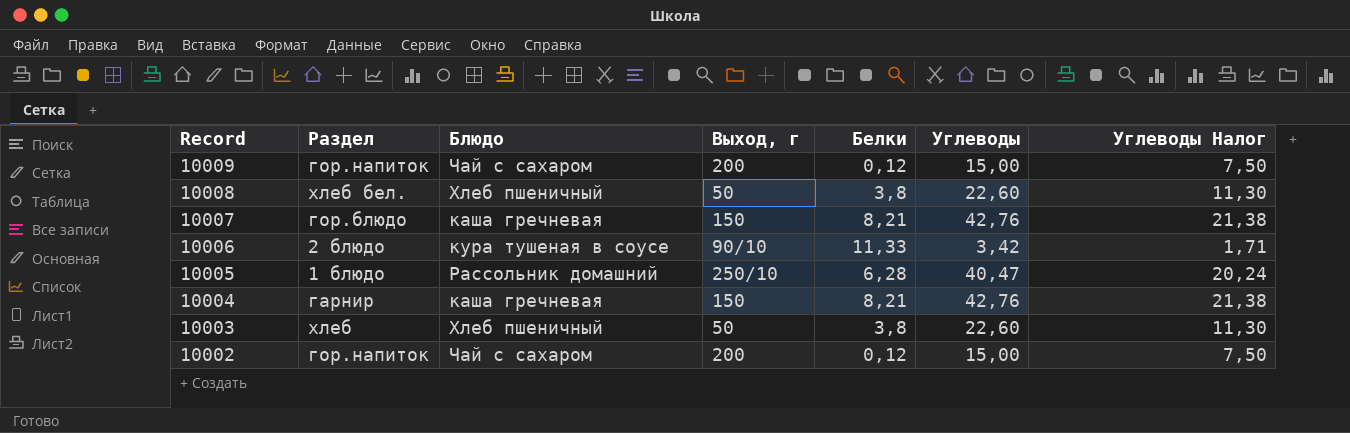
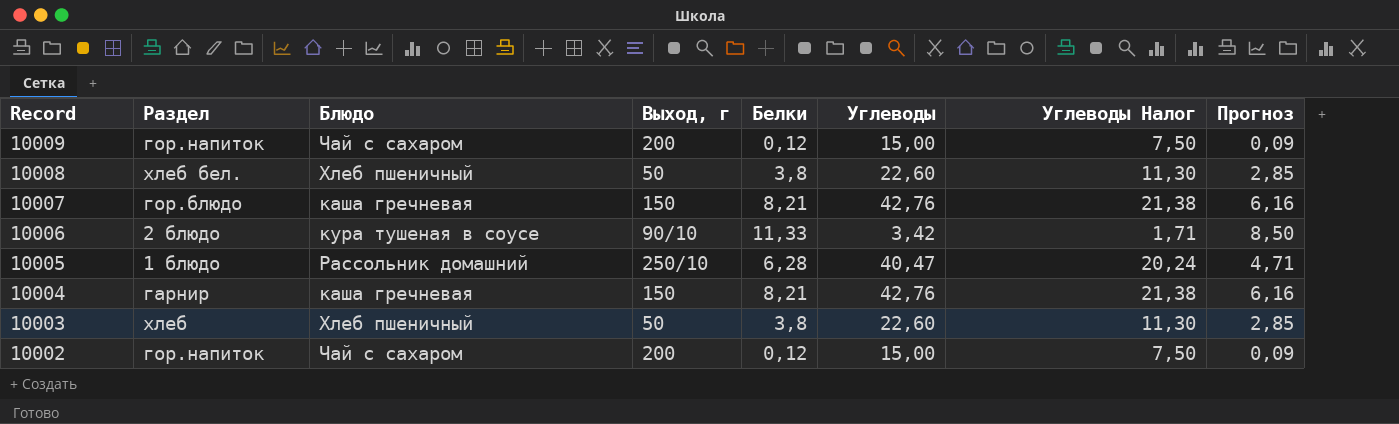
column Прогноз | formula: none -> [Белки] * 0,75

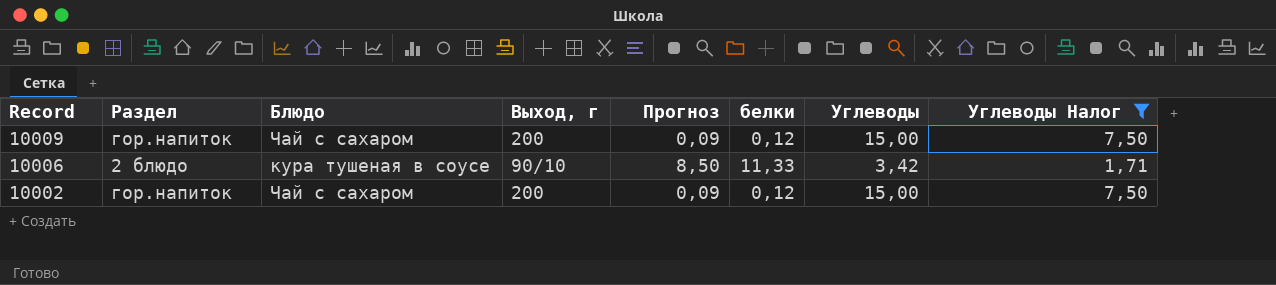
filter: none -> Углеводы Налог <= 7,50
column Прогноз | position: 8 -> 5
column name: Белки -> белки

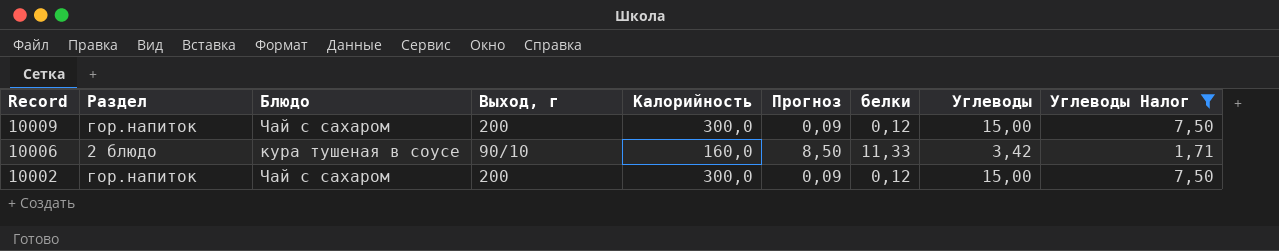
column Калорийность | position: none -> 5

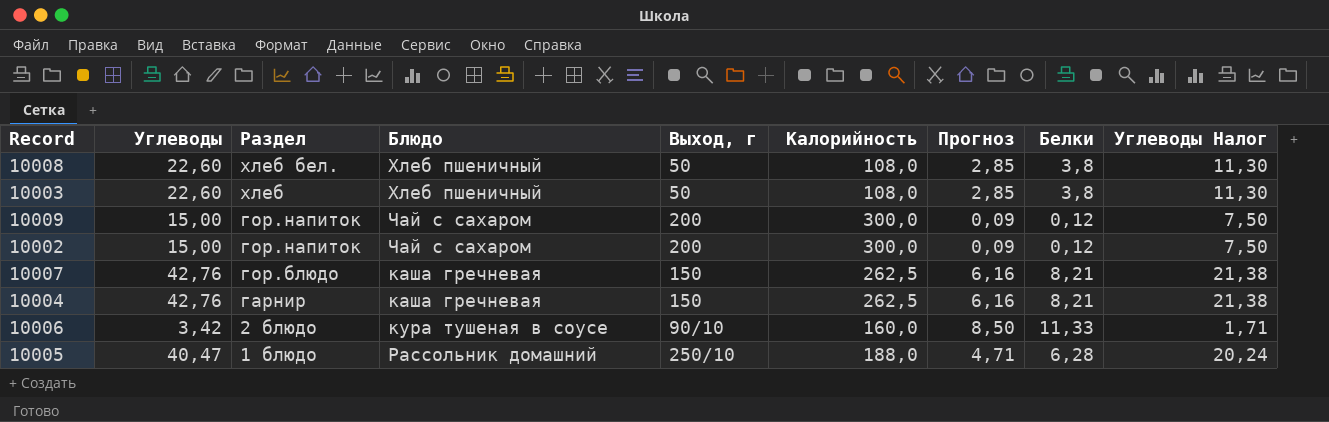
filter: Углеводы Налог <= 7,50 -> none
row order: Record descending -> Раздел descending
column Углеводы | position: 8 -> 2
column name: белки -> Белки

